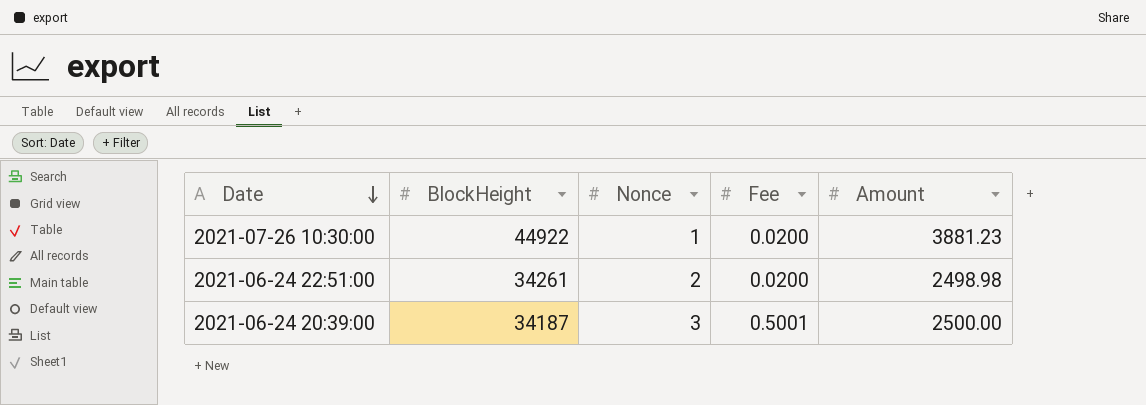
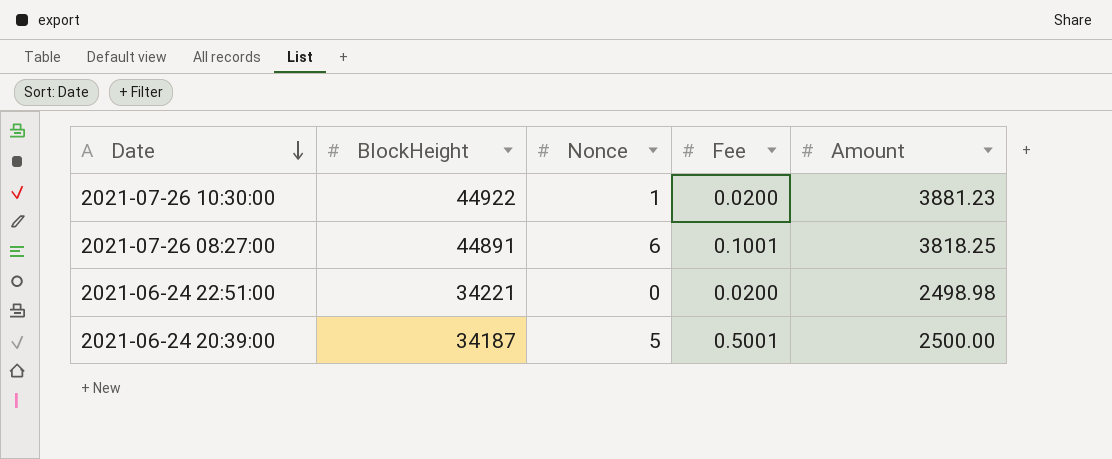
row 2021-07-26 08:27:00: none -> 44891 | 6 | 0.1001 | 3818.25
2021-06-24 22:51:00 | BlockHeight: 34261 -> 34221
2021-06-24 22:51:00 | Nonce: 2 -> 0
2021-06-24 20:39:00 | Nonce: 3 -> 5

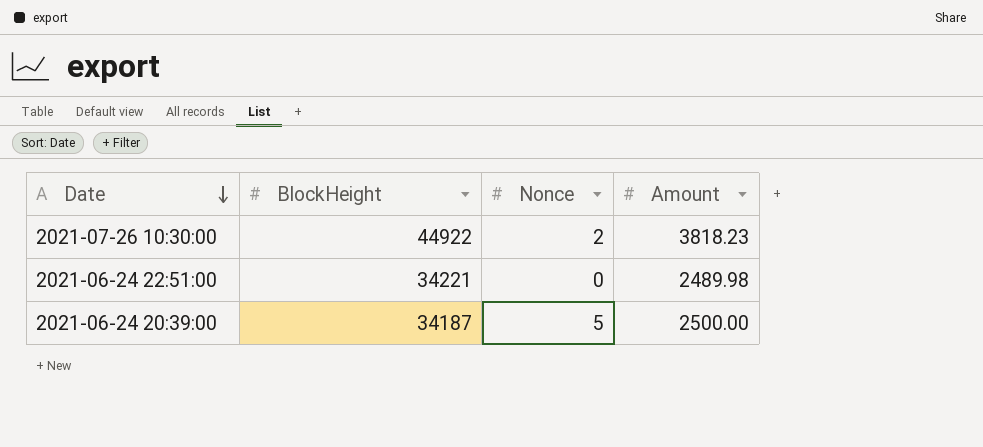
column Fee | position: 4 -> none
row 2021-07-26 08:27:00: 44891 | 6 | 0.1001 | 3818.25 -> none
2021-07-26 10:30:00 | Nonce: 1 -> 2
2021-07-26 10:30:00 | Amount: 3881.23 -> 3818.23
2021-06-24 22:51:00 | Amount: 2498.98 -> 2489.98

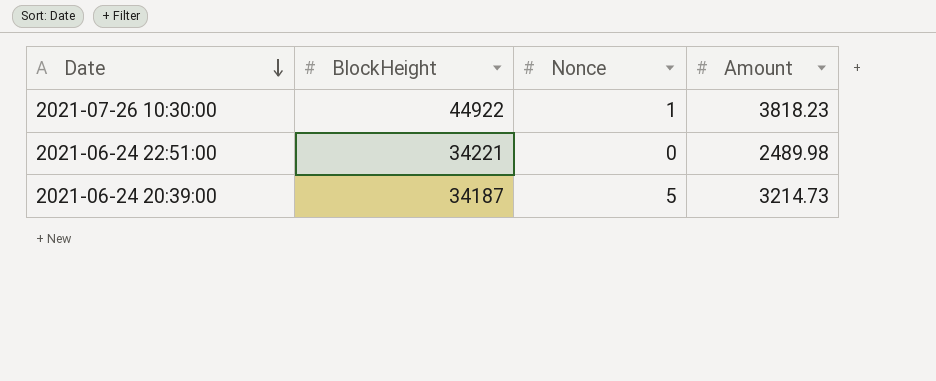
2021-07-26 10:30:00 | Nonce: 2 -> 1
2021-06-24 20:39:00 | Amount: 2500.00 -> 3214.73

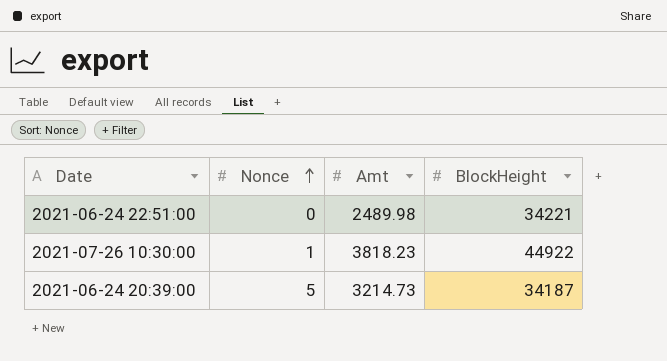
row order: Date descending -> Nonce ascending
column name: Amount -> Amt
column BlockHeight | position: 2 -> 4

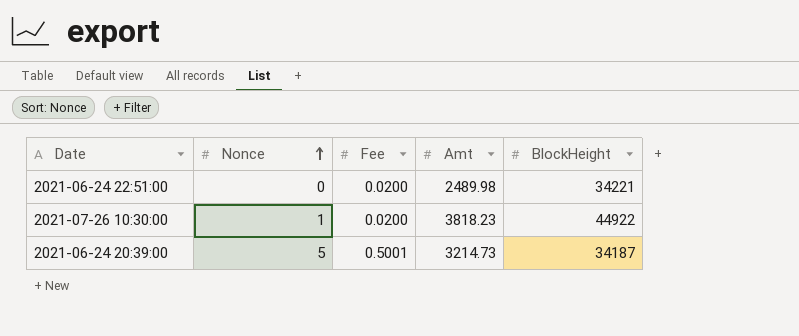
column Fee | position: none -> 3

